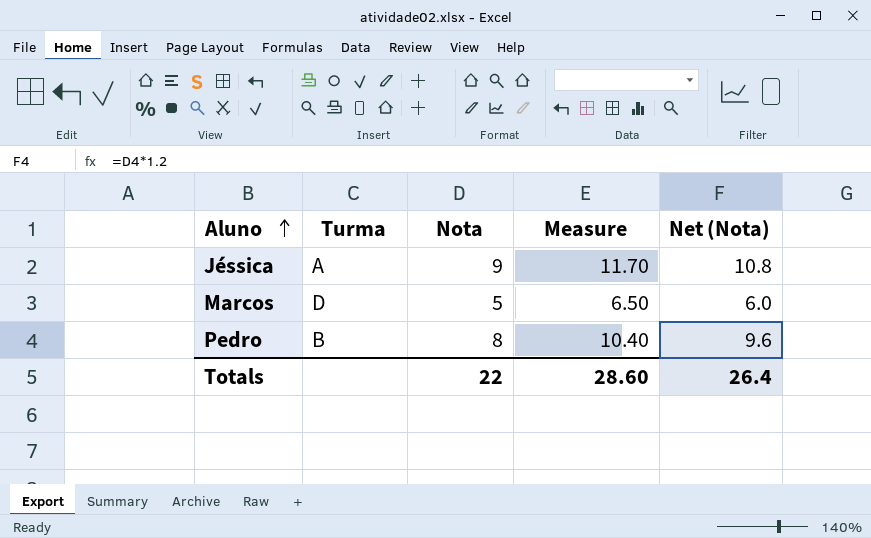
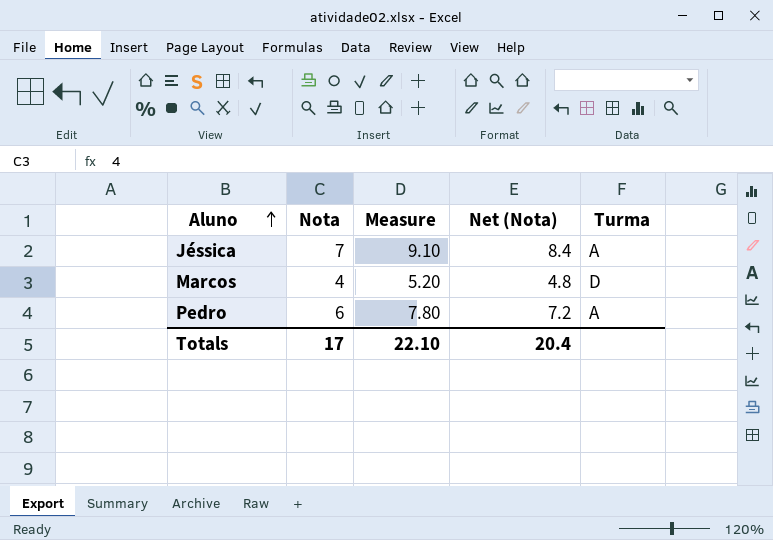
column Turma | position: 2 -> 5
Jéssica | Nota: 9 -> 7
Jéssica | Measure: 11.70 -> 9.10
Jéssica | Net (Nota): 10.8 -> 8.4
Marcos | Nota: 5 -> 4
Marcos | Measure: 6.50 -> 5.20
Marcos | Net (Nota): 6.0 -> 4.8
Pedro | Nota: 8 -> 6
Pedro | Measure: 10.40 -> 7.80
Pedro | Net (Nota): 9.6 -> 7.2
Pedro | Turma: B -> A
Totals | Nota: 22 -> 17
Totals | Measure: 28.60 -> 22.10
Totals | Net (Nota): 26.4 -> 20.4

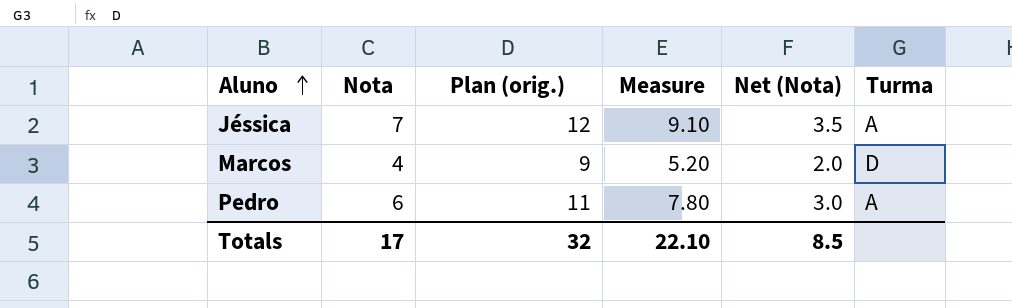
column Plan (orig.) | formula: none -> [Nota] + 5
column Net (Nota) | formula: [Nota] * 1.2 -> [Nota] * 0.5
Totals | Net (Nota): 20.4 -> 8.5

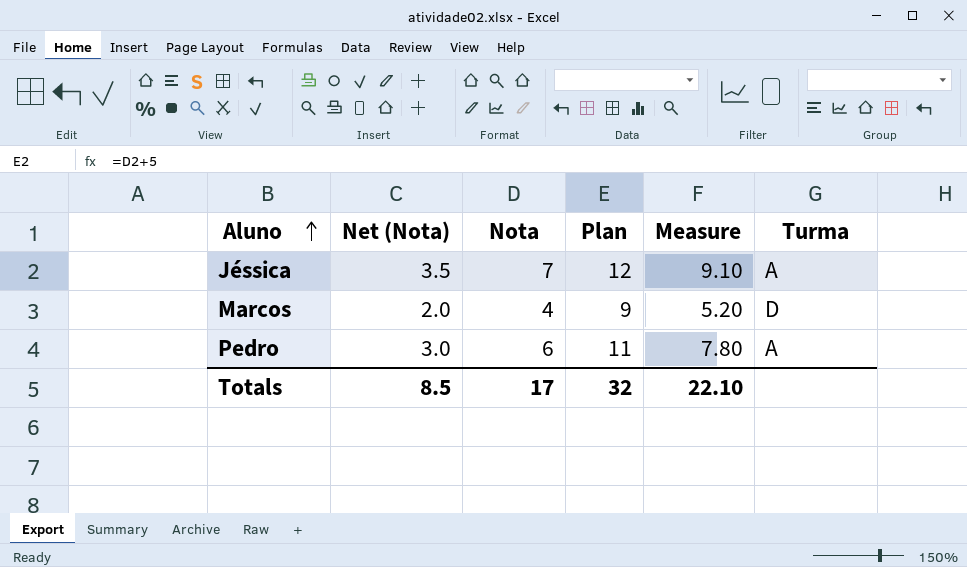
column Net (Nota) | position: 5 -> 2
column name: Plan (orig.) -> Plan

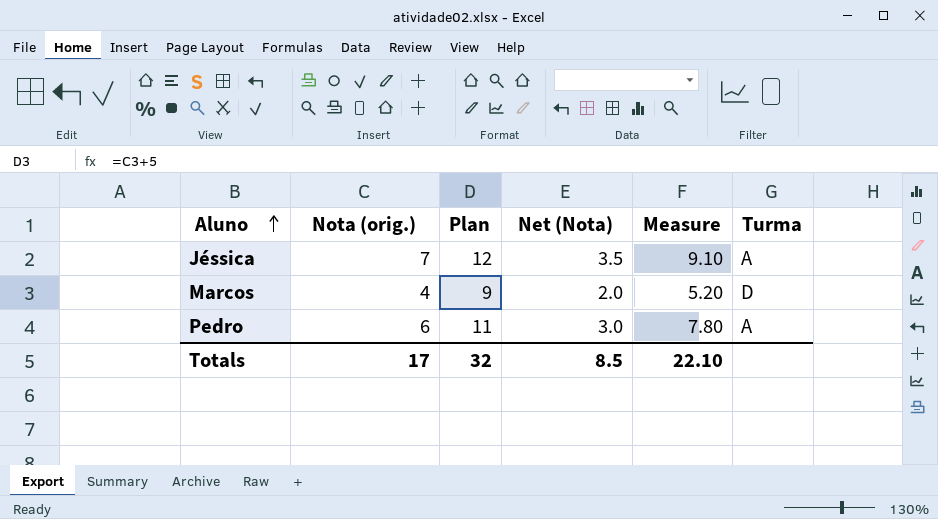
column name: Nota -> Nota (orig.)
column Net (Nota) | position: 2 -> 4

